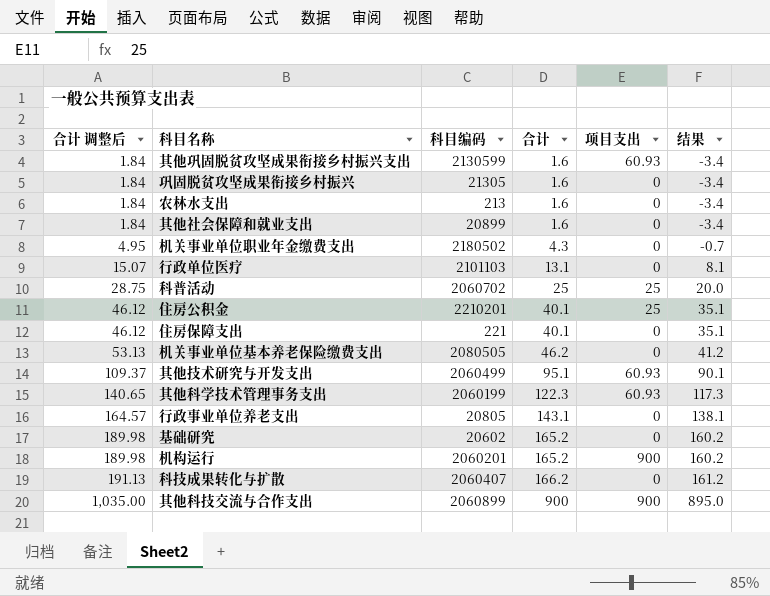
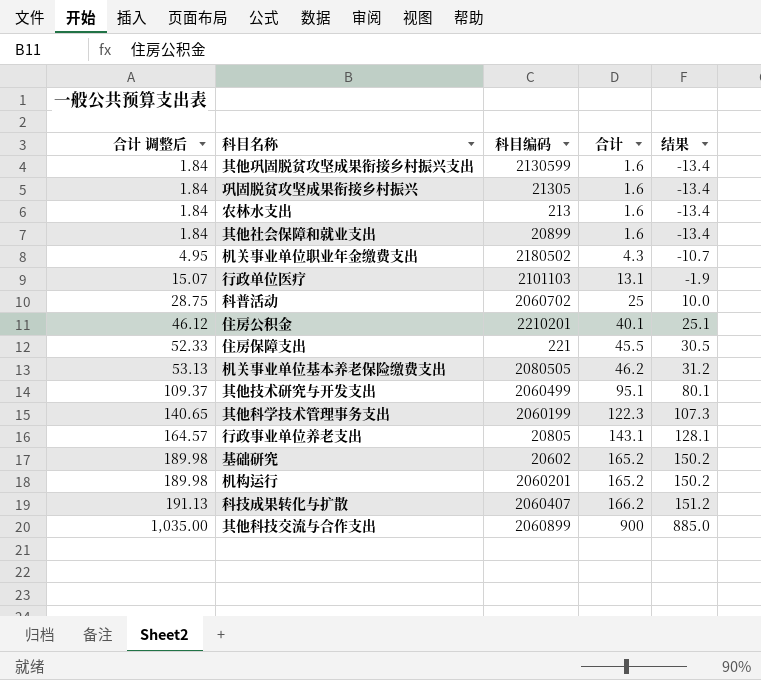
column 项目支出 | position: 5 -> none
column 结果 | formula: [合计] - 5 -> [合计] - 15
住房保障支出 | 合计 调整后: 46.12 -> 52.33
住房保障支出 | 合计: 40.1 -> 45.5

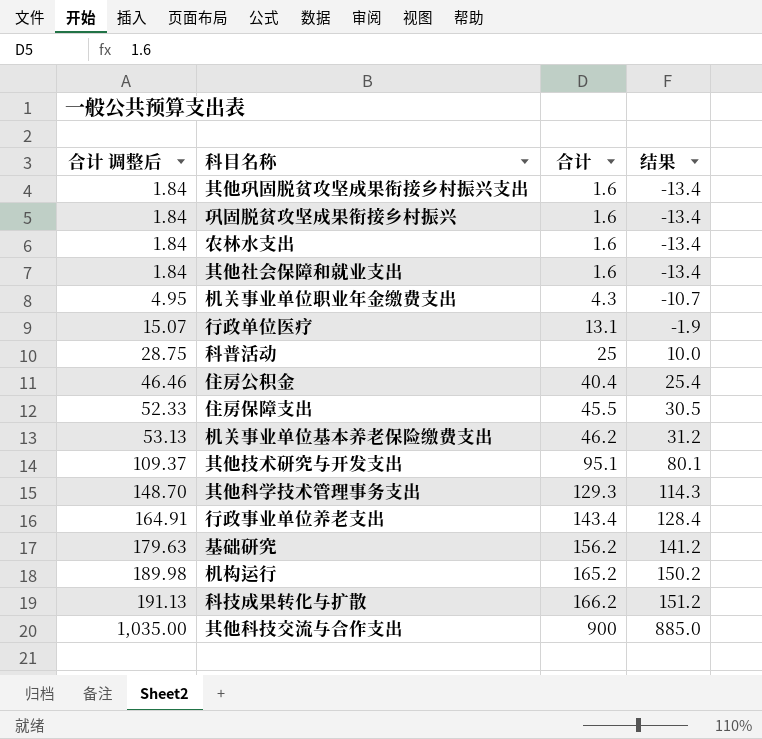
column 科目编码 | position: 3 -> none
住房公积金 | 合计 调整后: 46.12 -> 46.46
住房公积金 | 合计: 40.1 -> 40.4
住房公积金 | 结果: 25.1 -> 25.4
其他科学技术管理事务支出 | 合计 调整后: 140.65 -> 148.70
其他科学技术管理事务支出 | 合计: 122.3 -> 129.3
其他科学技术管理事务支出 | 结果: 107.3 -> 114.3
行政事业单位养老支出 | 合计 调整后: 164.57 -> 164.91
行政事业单位养老支出 | 合计: 143.1 -> 143.4
行政事业单位养老支出 | 结果: 128.1 -> 128.4
基础研究 | 合计 调整后: 189.98 -> 179.63
基础研究 | 合计: 165.2 -> 156.2
基础研究 | 结果: 150.2 -> 141.2

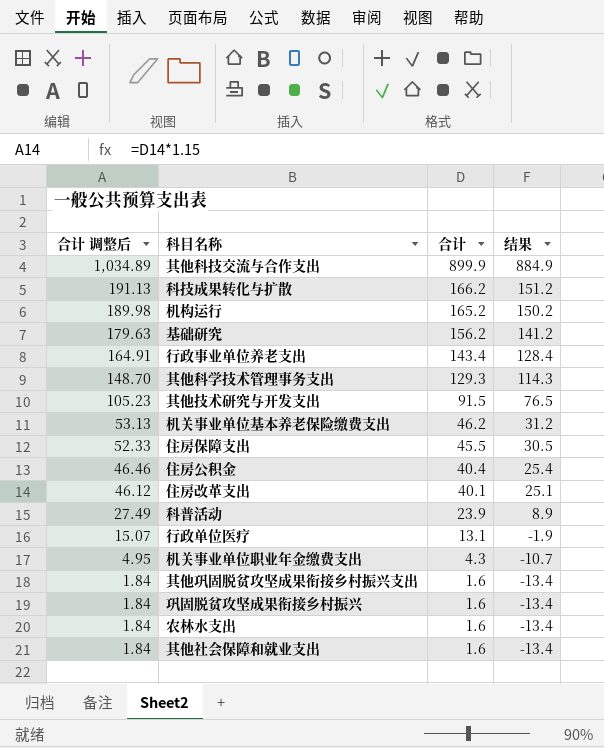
row order: 合计 调整后 ascending -> 合计 调整后 descending
其他科技交流与合作支出 | 合计 调整后: 1,035.00 -> 1,034.89
其他科技交流与合作支出 | 合计: 900 -> 899.9
其他科技交流与合作支出 | 结果: 885.0 -> 884.9
其他技术研究与开发支出 | 合计 调整后: 109.37 -> 105.23
其他技术研究与开发支出 | 合计: 95.1 -> 91.5
其他技术研究与开发支出 | 结果: 80.1 -> 76.5
row 住房改革支出: none -> 46.12 | 40.1 | 25.1
科普活动 | 合计 调整后: 28.75 -> 27.49
科普活动 | 合计: 25 -> 23.9
科普活动 | 结果: 10.0 -> 8.9

